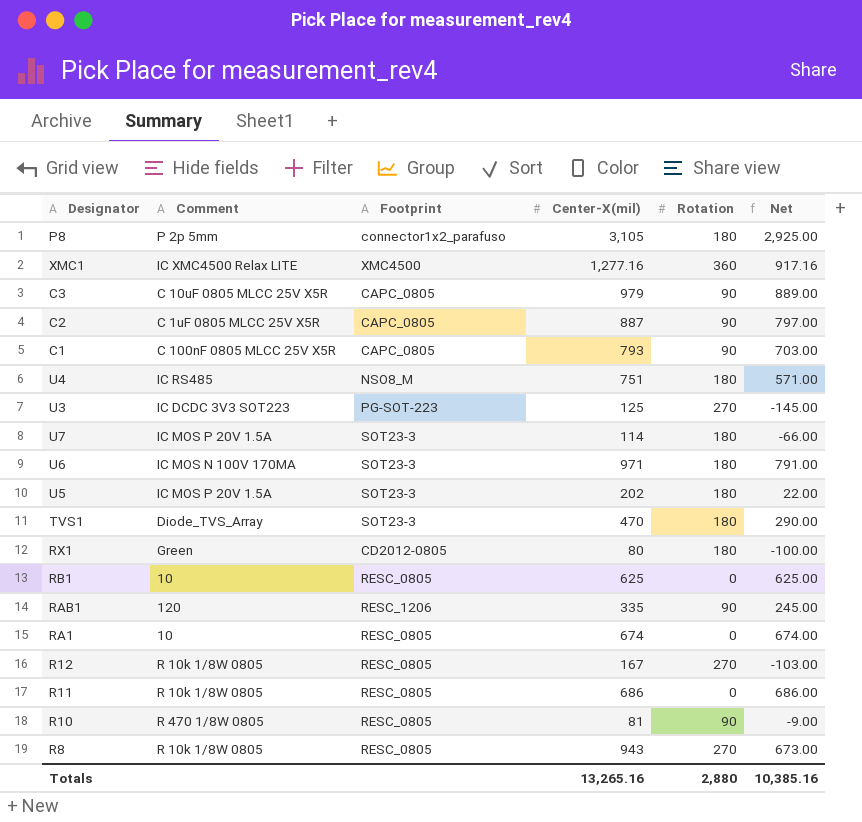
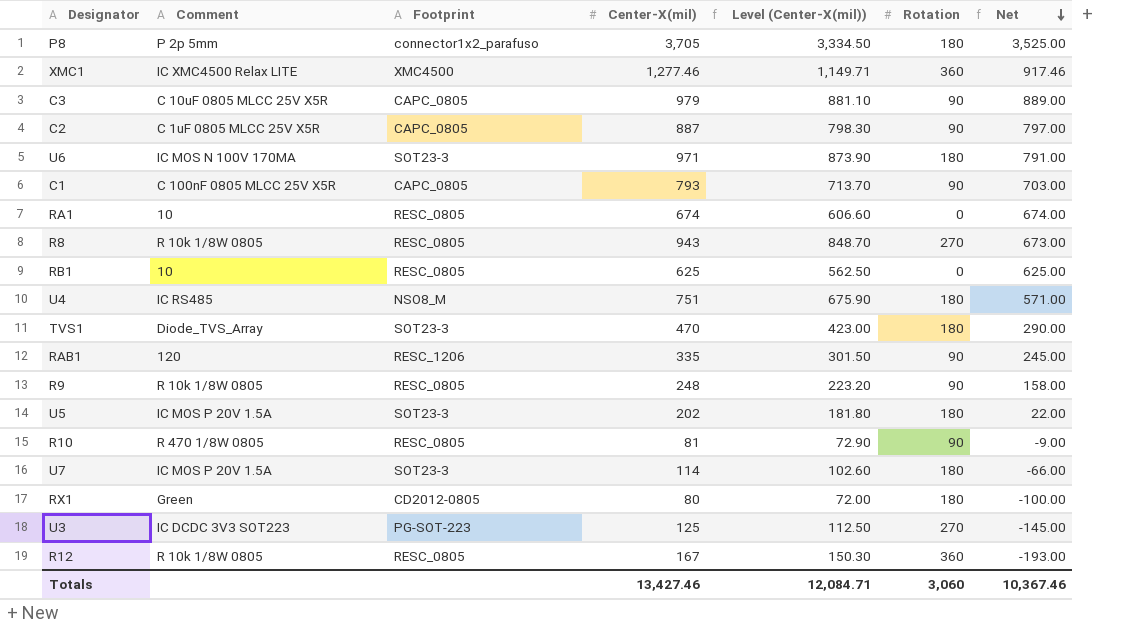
row order: none -> Net descending
column Level (Center-X(mil)) | formula: none -> [Center-X(mil)] * 0.9
row R11: R 10k 1/8W 0805 | RESC_0805 | 686 | 0 | 686.00 -> none
P8 | Center-X(mil): 3,105 -> 3,705
P8 | Net: 2,925.00 -> 3,525.00
XMC1 | Center-X(mil): 1,277.16 -> 1,277.46
XMC1 | Net: 917.16 -> 917.46
row R9: none -> R 10k 1/8W 0805 | RESC_0805 | 248 | 223.20 | 90 | 158.00
R12 | Rotation: 270 -> 360
R12 | Net: -103.00 -> -193.00
Totals | Center-X(mil): 13,265.16 -> 13,427.46
Totals | Rotation: 2,880 -> 3,060
Totals | Net: 10,385.16 -> 10,367.46

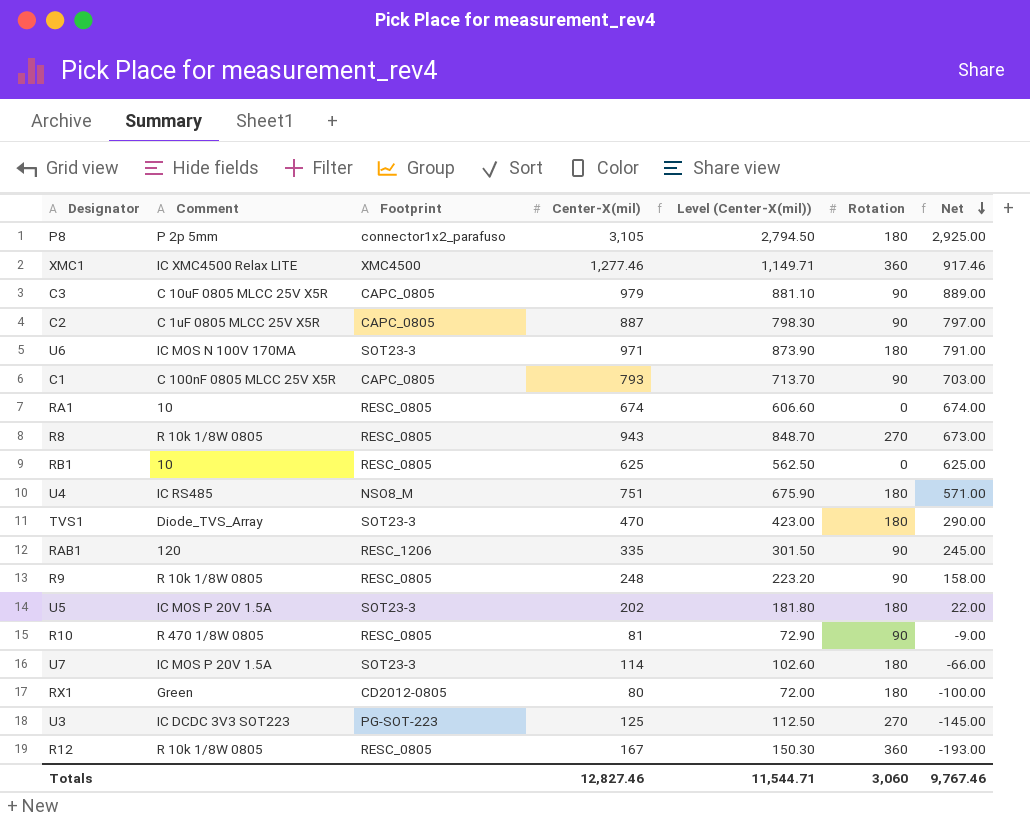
P8 | Center-X(mil): 3,705 -> 3,105
P8 | Level (Center-X(mil)): 3,334.50 -> 2,794.50
P8 | Net: 3,525.00 -> 2,925.00
Totals | Center-X(mil): 13,427.46 -> 12,827.46
Totals | Level (Center-X(mil)): 12,084.71 -> 11,544.71
Totals | Net: 10,367.46 -> 9,767.46

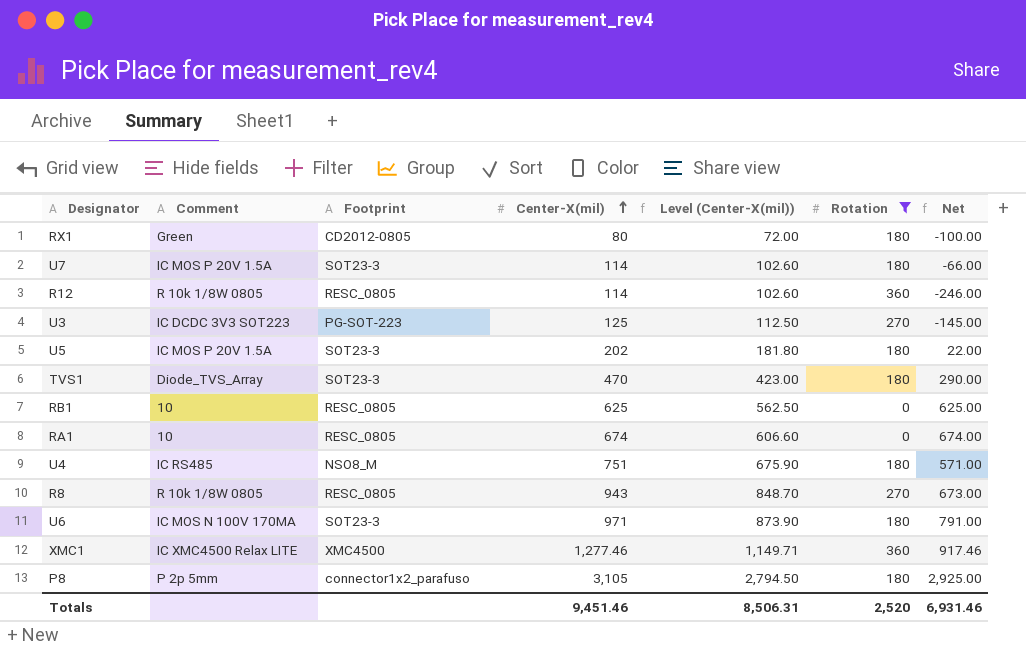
filter: none -> Rotation != 90
row order: Net descending -> Center-X(mil) ascending
R12 | Center-X(mil): 167 -> 114
R12 | Level (Center-X(mil)): 150.30 -> 102.60
R12 | Net: -193.00 -> -246.00
Totals | Center-X(mil): 12,827.46 -> 9,451.46
Totals | Level (Center-X(mil)): 11,544.71 -> 8,506.31
Totals | Rotation: 3,060 -> 2,520
Totals | Net: 9,767.46 -> 6,931.46

